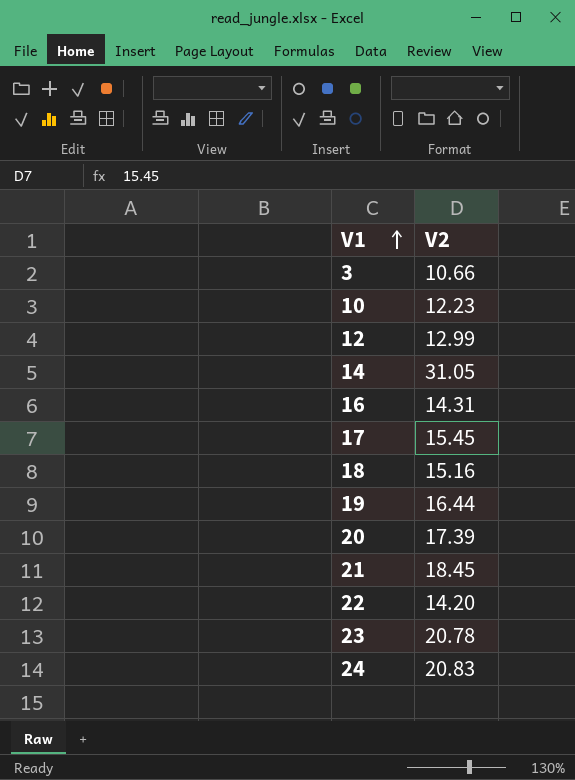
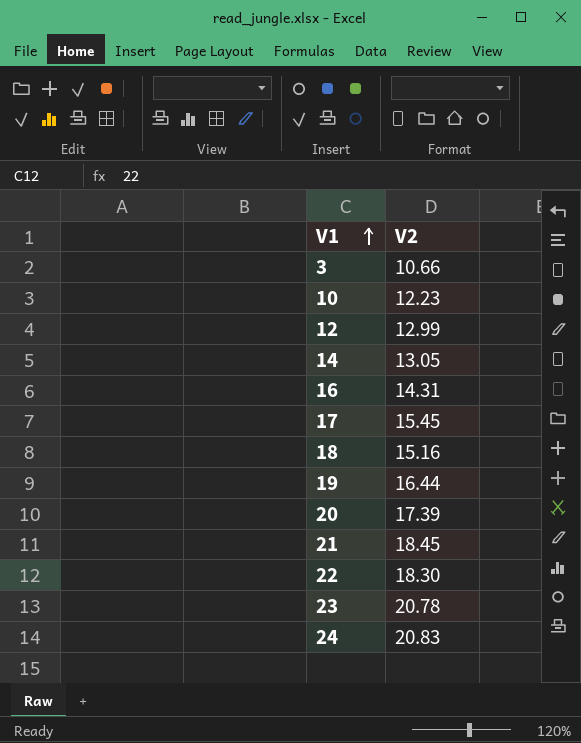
14 | V2: 31.05 -> 13.05
22 | V2: 14.20 -> 18.30

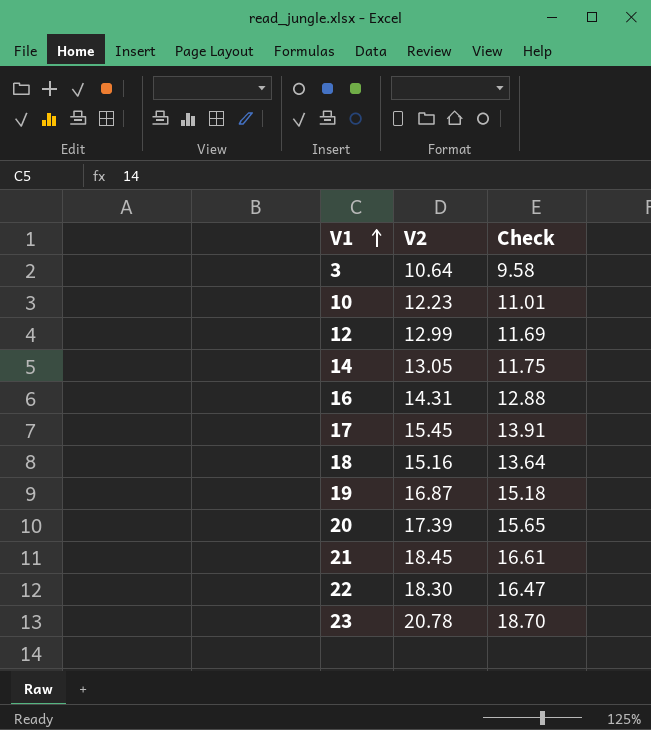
column Check | formula: none -> [V2] * 0.9
row 24: 20.83 -> none
3 | V2: 10.66 -> 10.64
19 | V2: 16.44 -> 16.87

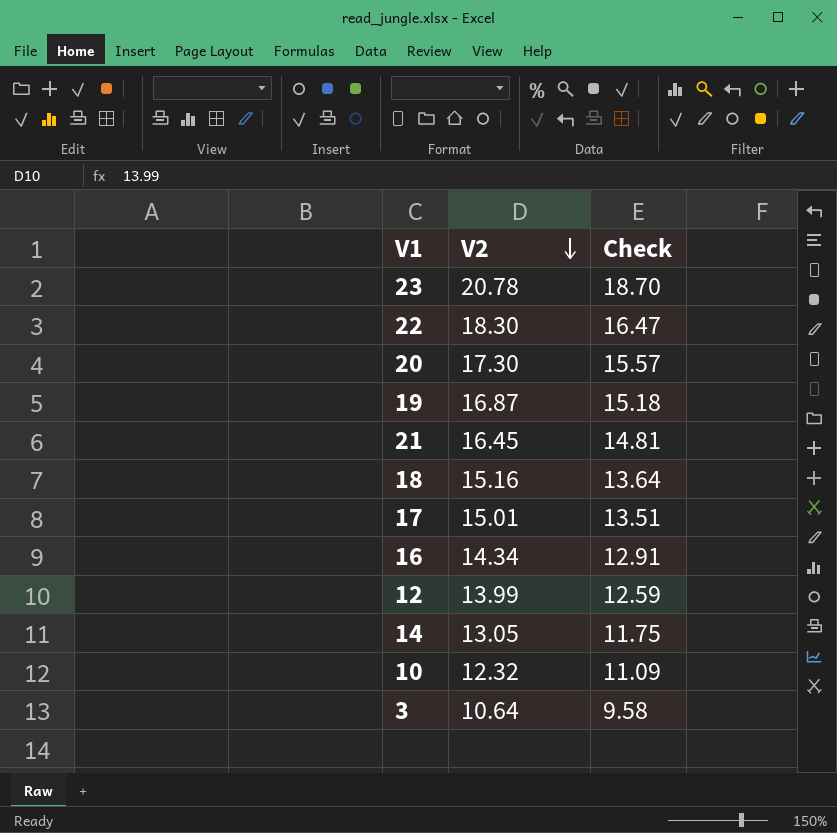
row order: V1 ascending -> V2 descending
20 | V2: 17.39 -> 17.30
20 | Check: 15.65 -> 15.57
21 | V2: 18.45 -> 16.45
21 | Check: 16.61 -> 14.81
17 | V2: 15.45 -> 15.01
17 | Check: 13.91 -> 13.51
16 | V2: 14.31 -> 14.34
16 | Check: 12.88 -> 12.91
12 | V2: 12.99 -> 13.99
12 | Check: 11.69 -> 12.59
10 | V2: 12.23 -> 12.32
10 | Check: 11.01 -> 11.09

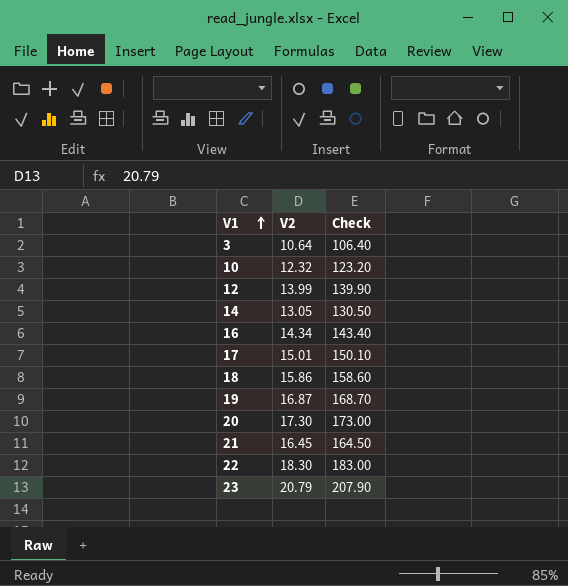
row order: V2 descending -> V1 ascending
column Check | formula: [V2] * 0.9 -> [V2] * 10
18 | V2: 15.16 -> 15.86
23 | V2: 20.78 -> 20.79

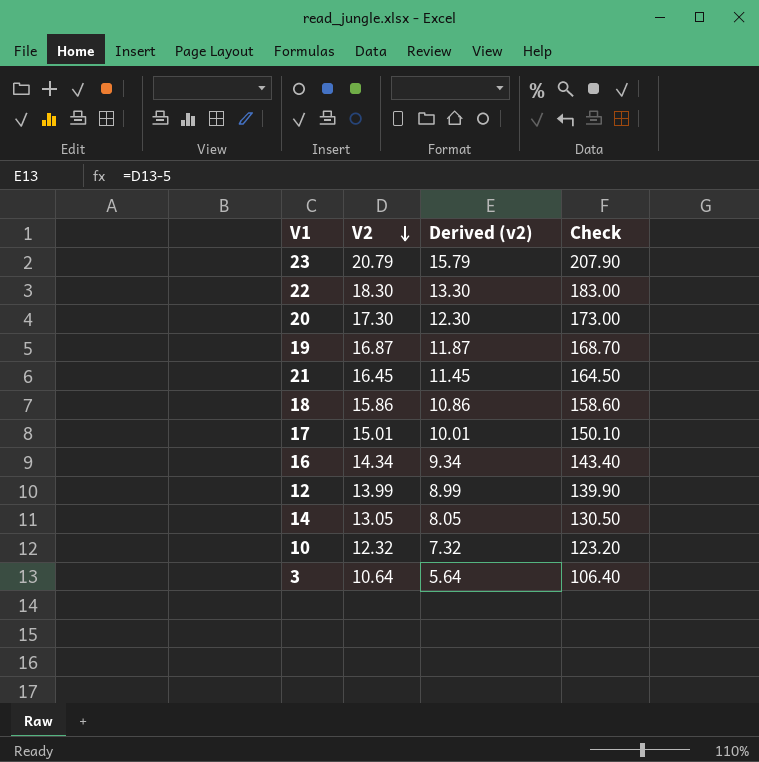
row order: V1 ascending -> V2 descending
column Derived (v2) | formula: none -> [V2] - 5

